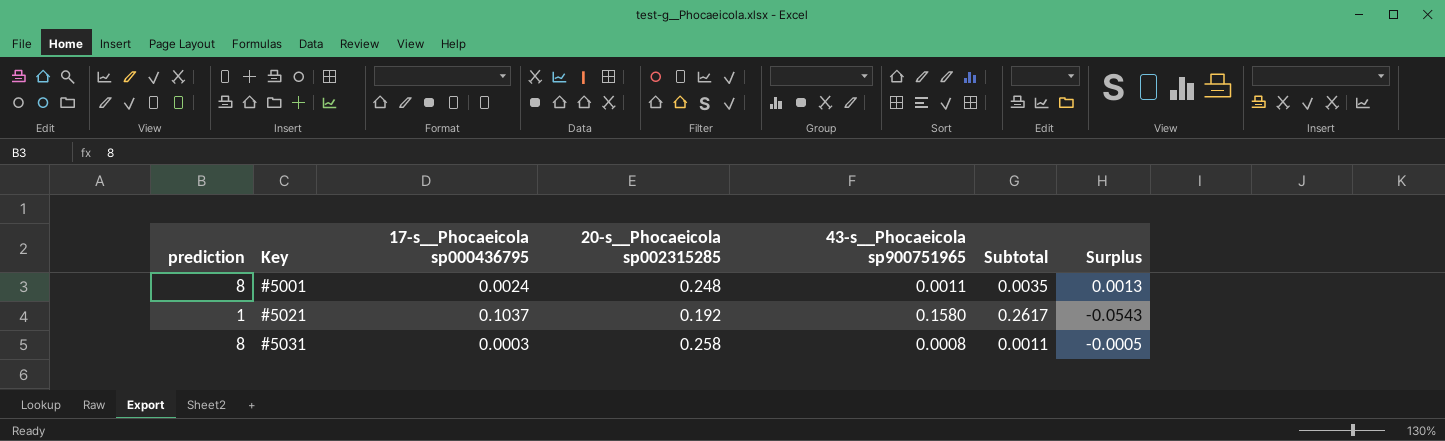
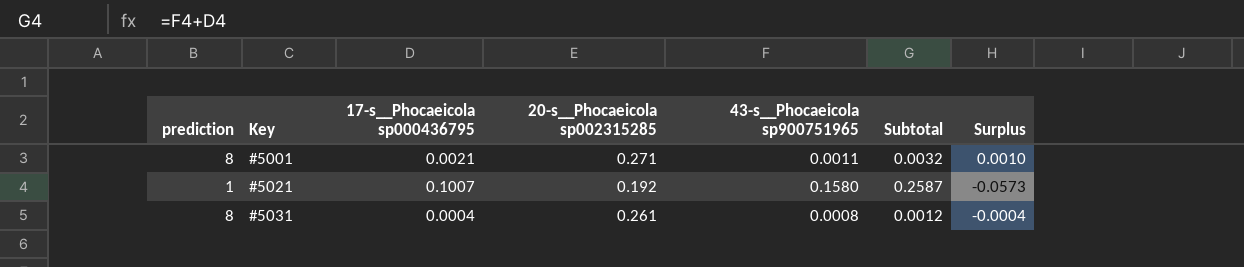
#5001 | 17-s__Phocaeicola sp000436795: 0.0024 -> 0.0021
#5001 | 20-s__Phocaeicola sp002315285: 0.248 -> 0.271
#5001 | Subtotal: 0.0035 -> 0.0032
#5001 | Surplus: 0.0013 -> 0.0010
#5021 | 17-s__Phocaeicola sp000436795: 0.1037 -> 0.1007
#5021 | Subtotal: 0.2617 -> 0.2587
#5021 | Surplus: -0.0543 -> -0.0573
#5031 | 17-s__Phocaeicola sp000436795: 0.0003 -> 0.0004
#5031 | 20-s__Phocaeicola sp002315285: 0.258 -> 0.261
#5031 | Subtotal: 0.0011 -> 0.0012
#5031 | Surplus: -0.0005 -> -0.0004

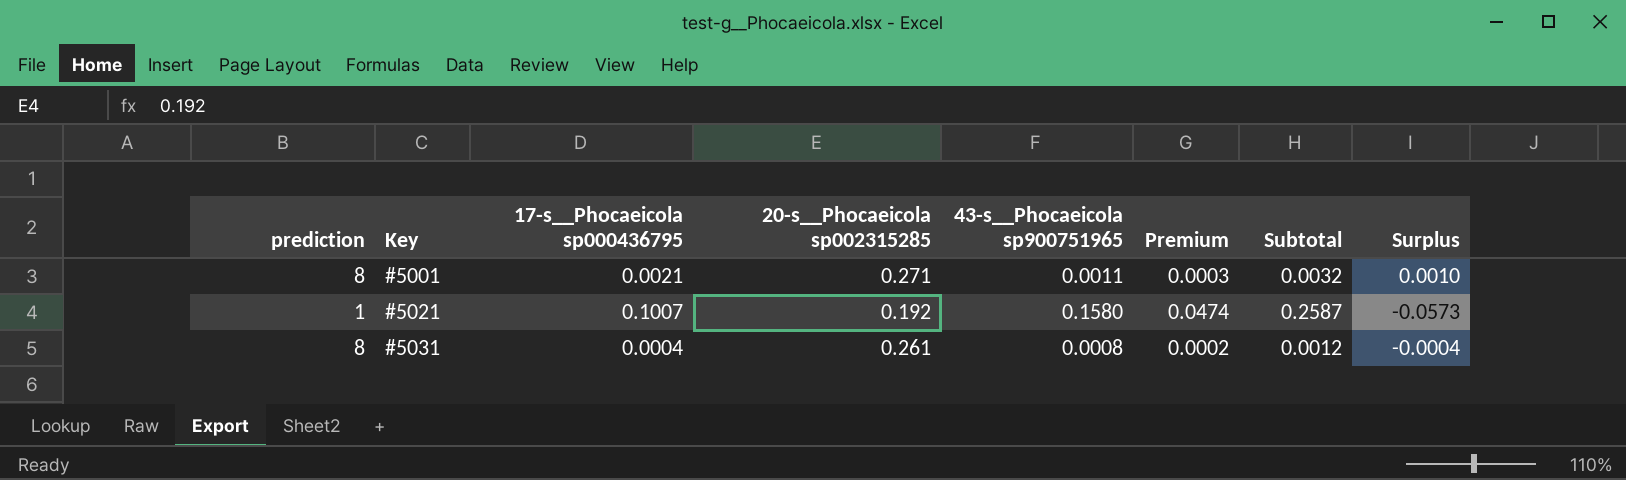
column Premium | formula: none -> [43-s__Phocaeicola sp900751965] * 0.3

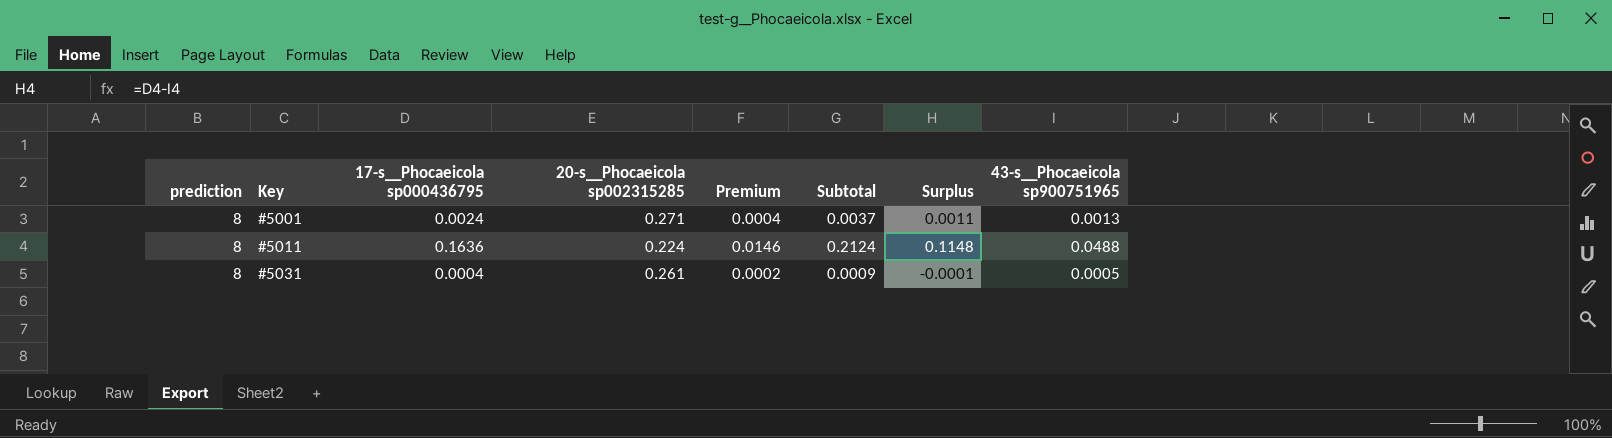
column 43-s__Phocaeicola sp900751965 | position: 5 -> 8
row #5021: 1 | 0.1007 | 0.192 | 0.1580 | 0.0474 | 0.2587 | -0.0573 -> none
#5001 | 17-s__Phocaeicola sp000436795: 0.0021 -> 0.0024
#5001 | Premium: 0.0003 -> 0.0004
#5001 | Subtotal: 0.0032 -> 0.0037
#5001 | Surplus: 0.0010 -> 0.0011
#5001 | 43-s__Phocaeicola sp900751965: 0.0011 -> 0.0013
row #5011: none -> 8 | 0.1636 | 0.224 | 0.0146 | 0.2124 | 0.1148 | 0.0488
#5031 | Subtotal: 0.0012 -> 0.0009
#5031 | Surplus: -0.0004 -> -0.0001
#5031 | 43-s__Phocaeicola sp900751965: 0.0008 -> 0.0005

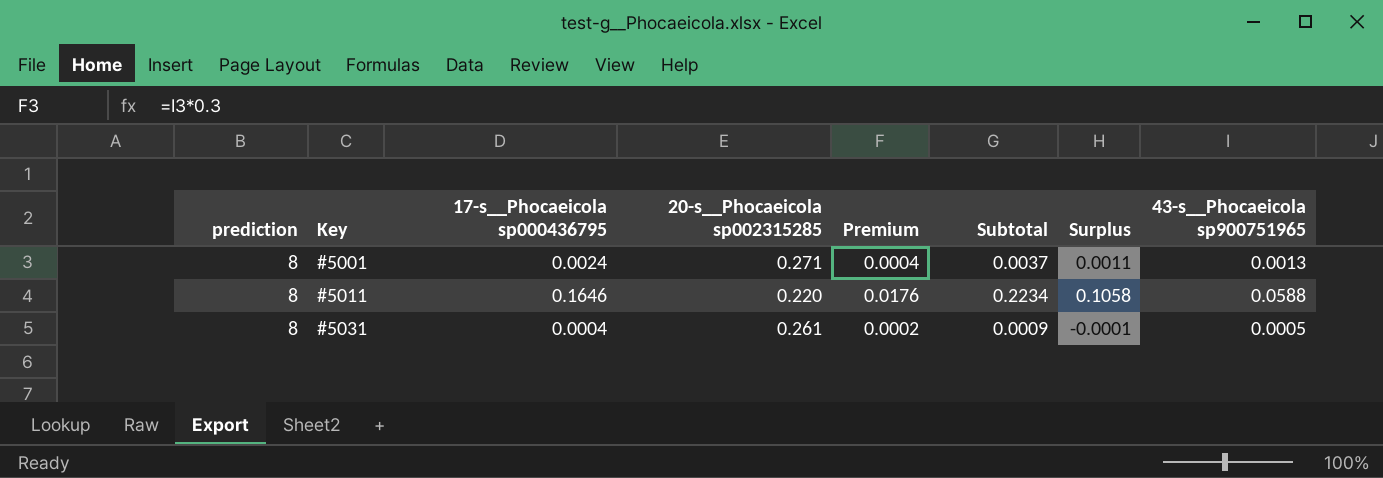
#5011 | 17-s__Phocaeicola sp000436795: 0.1636 -> 0.1646
#5011 | 20-s__Phocaeicola sp002315285: 0.224 -> 0.220
#5011 | Premium: 0.0146 -> 0.0176
#5011 | Subtotal: 0.2124 -> 0.2234
#5011 | Surplus: 0.1148 -> 0.1058
#5011 | 43-s__Phocaeicola sp900751965: 0.0488 -> 0.0588

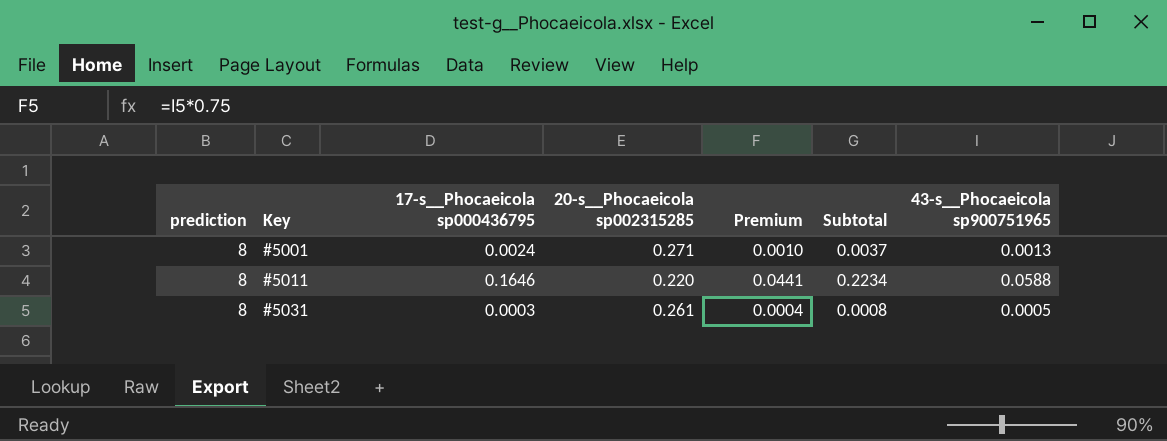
column Surplus | formula: [17-s__Phocaeicola sp000436795] - [43-s__Phocaeicola sp900751965] -> none
column Premium | formula: [43-s__Phocaeicola sp900751965] * 0.3 -> [43-s__Phocaeicola sp900751965] * 0.75
#5031 | 17-s__Phocaeicola sp000436795: 0.0004 -> 0.0003
#5031 | Subtotal: 0.0009 -> 0.0008

